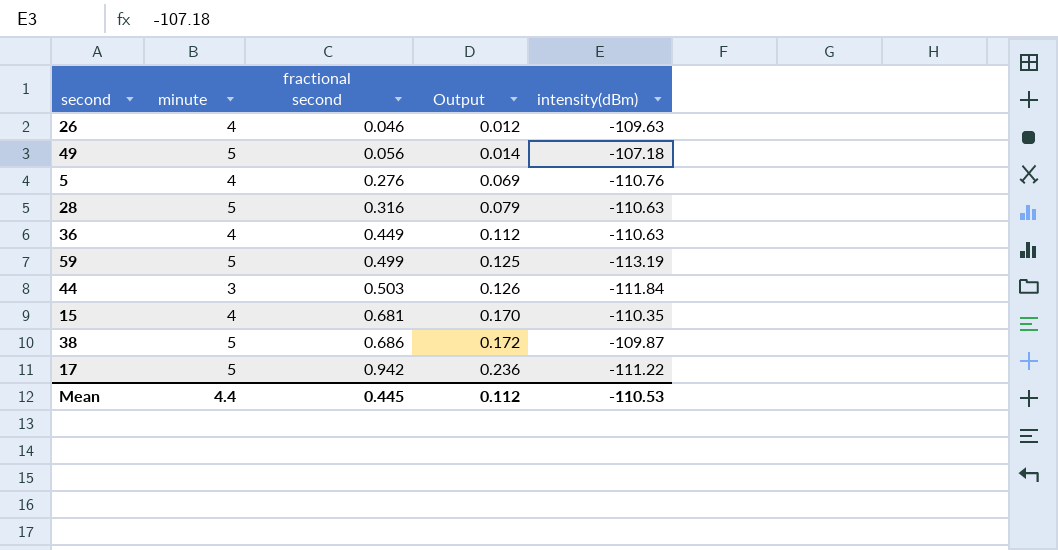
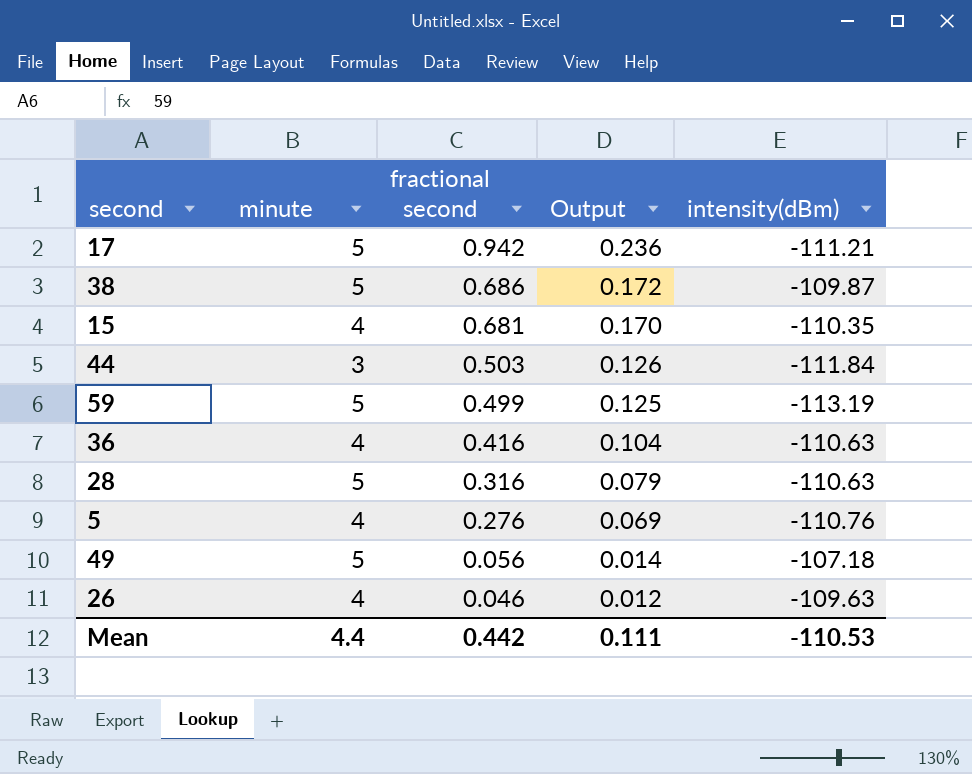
row order: fractional second ascending -> fractional second descending
17 | intensity(dBm): -111.22 -> -111.21
36 | fractional second: 0.449 -> 0.416
36 | Output: 0.112 -> 0.104
Mean | fractional second: 0.445 -> 0.442
Mean | Output: 0.112 -> 0.111

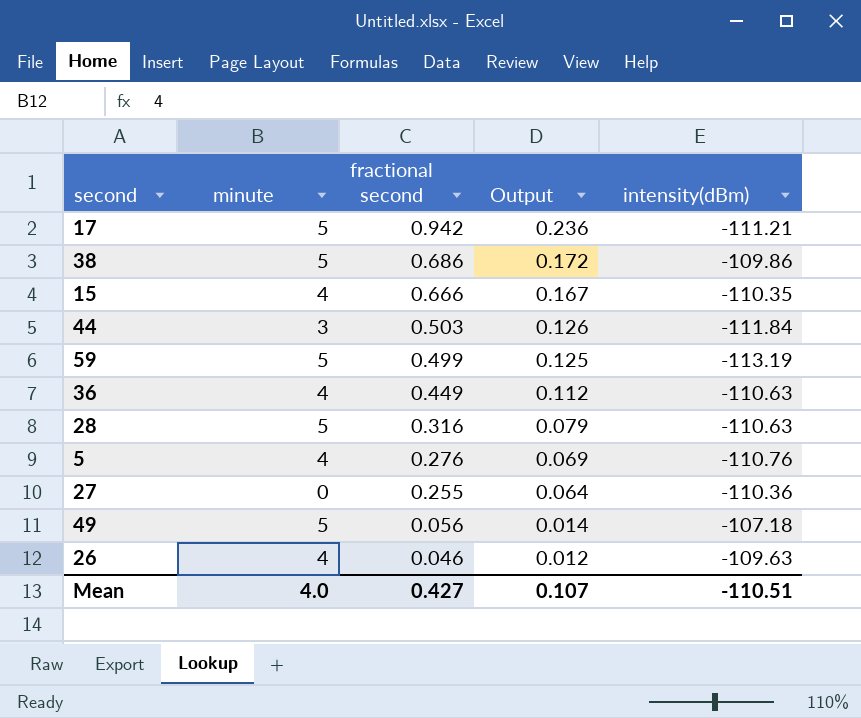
38 | intensity(dBm): -109.87 -> -109.86
15 | fractional second: 0.681 -> 0.666
15 | Output: 0.170 -> 0.167
36 | fractional second: 0.416 -> 0.449
36 | Output: 0.104 -> 0.112
row 27: none -> 0 | 0.255 | 0.064 | -110.36
Mean | minute: 4.4 -> 4.0
Mean | fractional second: 0.442 -> 0.427
Mean | Output: 0.111 -> 0.107
Mean | intensity(dBm): -110.53 -> -110.51

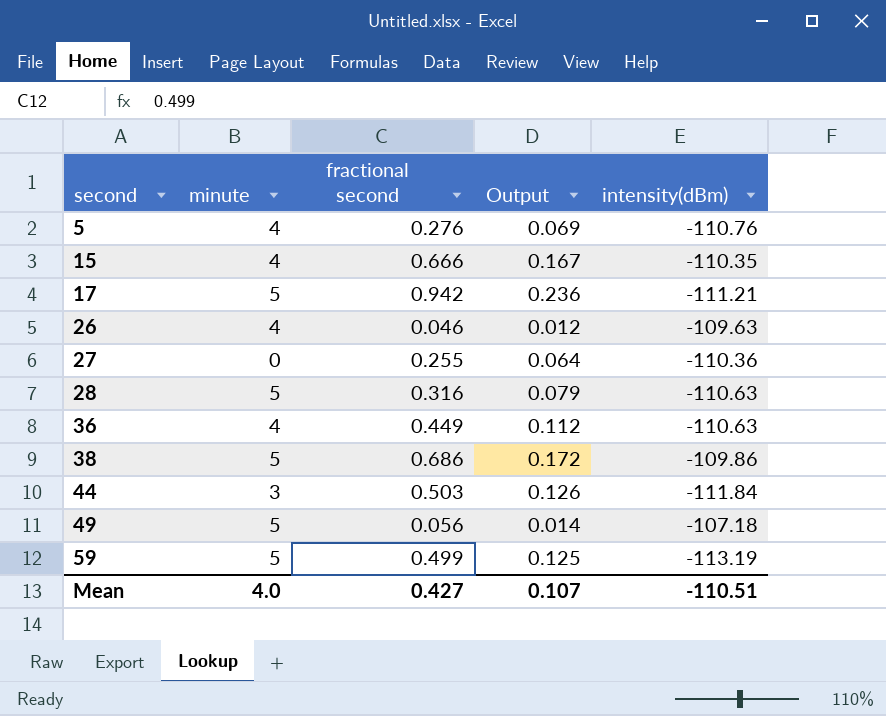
row order: fractional second descending -> second ascending

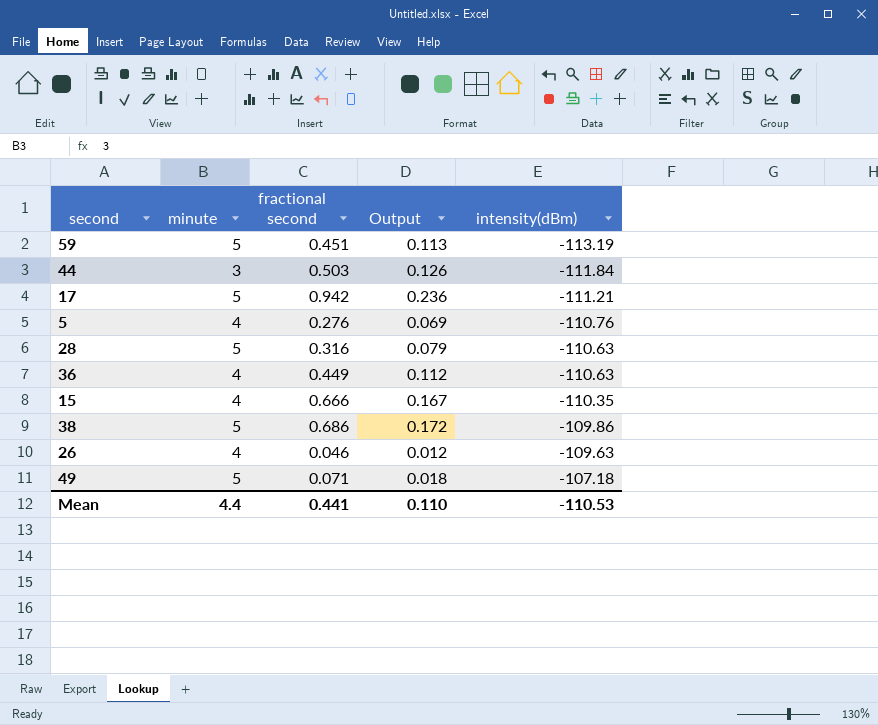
row order: second ascending -> intensity(dBm) ascending
row 27: 0 | 0.255 | 0.064 | -110.36 -> none
59 | fractional second: 0.499 -> 0.451
59 | Output: 0.125 -> 0.113
49 | fractional second: 0.056 -> 0.071
49 | Output: 0.014 -> 0.018
Mean | minute: 4.0 -> 4.4
Mean | fractional second: 0.427 -> 0.441
Mean | Output: 0.107 -> 0.110
Mean | intensity(dBm): -110.51 -> -110.53

